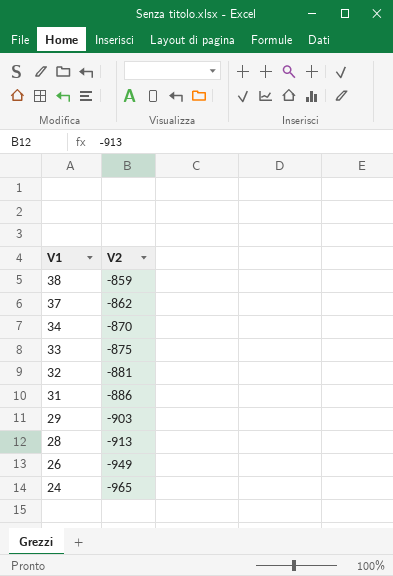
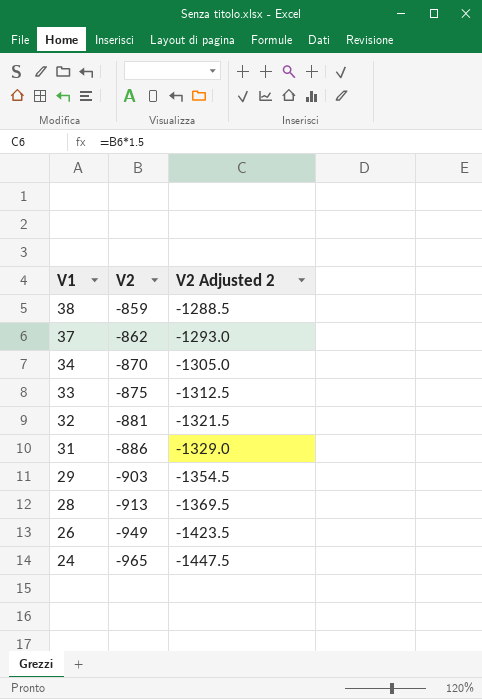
column V2 Adjusted 2 | formula: none -> [V2] * 1.5

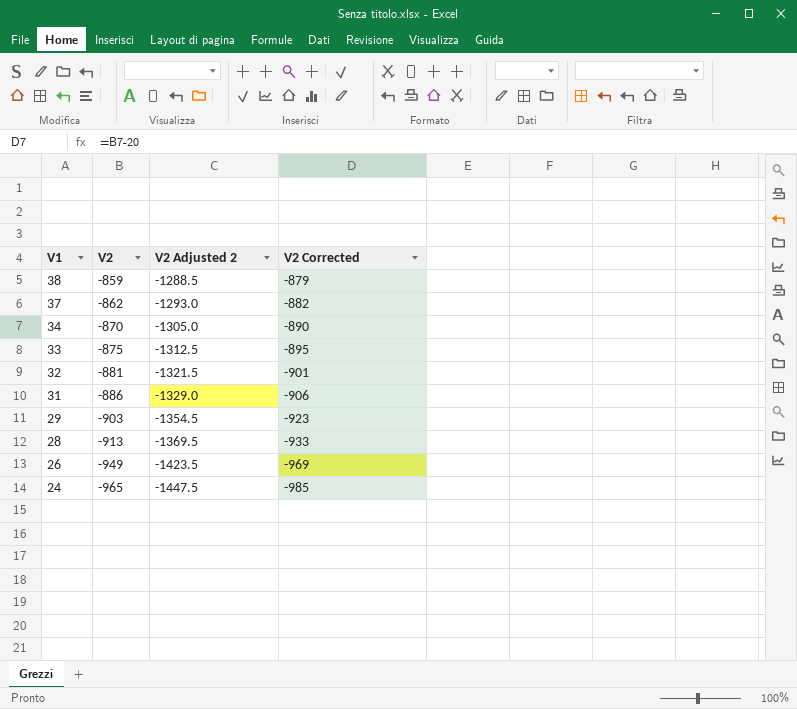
column V2 Corrected | formula: none -> [V2] - 20

